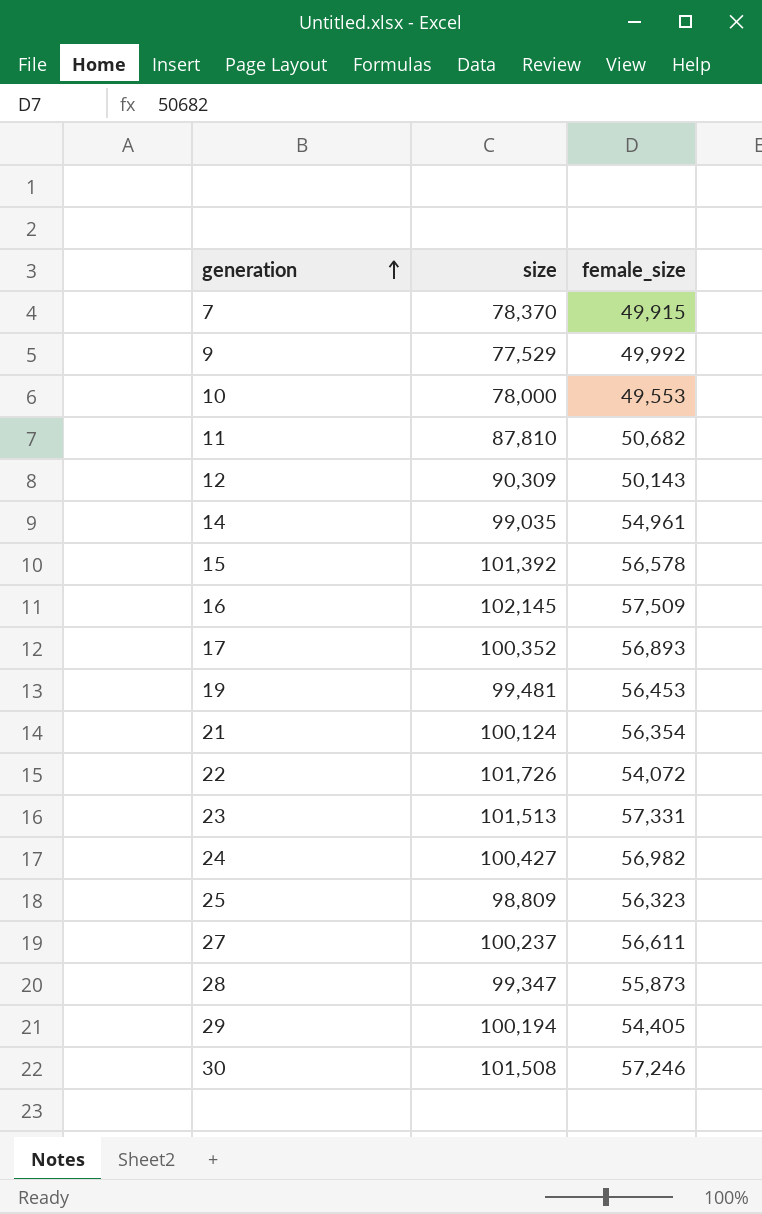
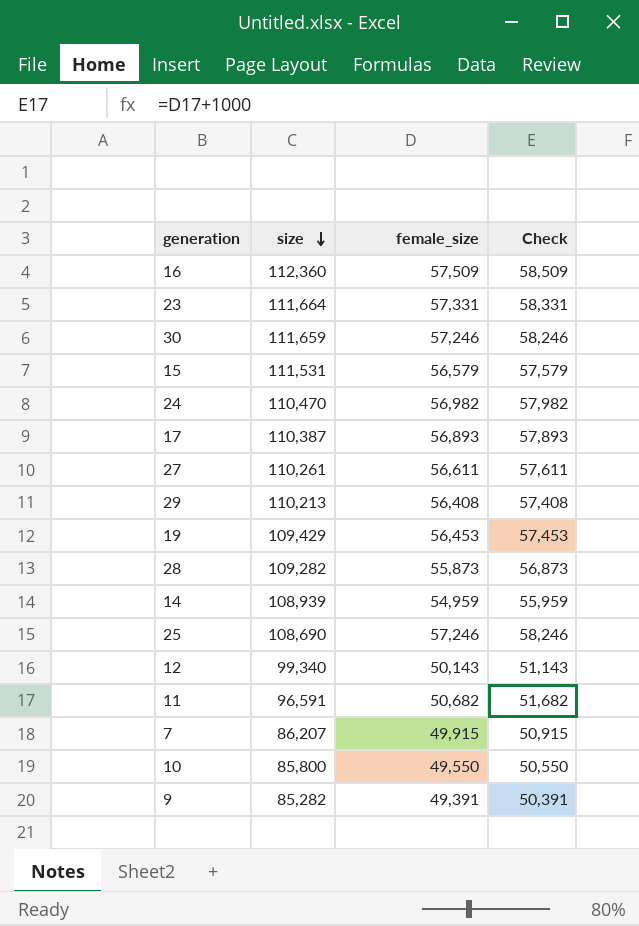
row order: generation ascending -> size descending
column Check | formula: none -> [female_size] + 1000
row 21: 100,124 | 56,354 -> none
row 22: 101,726 | 54,072 -> none
16 | size: 102,145 -> 112,360
23 | size: 101,513 -> 111,664
30 | size: 101,508 -> 111,659
15 | size: 101,392 -> 111,531
15 | female_size: 56,578 -> 56,579
24 | size: 100,427 -> 110,470
17 | size: 100,352 -> 110,387
27 | size: 100,237 -> 110,261
29 | size: 100,194 -> 110,213
29 | female_size: 54,405 -> 56,408
19 | size: 99,481 -> 109,429
28 | size: 99,347 -> 109,282
14 | size: 99,035 -> 108,939
14 | female_size: 54,961 -> 54,959
25 | size: 98,809 -> 108,690
25 | female_size: 56,323 -> 57,246
12 | size: 90,309 -> 99,340
11 | size: 87,810 -> 96,591
7 | size: 78,370 -> 86,207
10 | size: 78,000 -> 85,800
10 | female_size: 49,553 -> 49,550
9 | size: 77,529 -> 85,282
9 | female_size: 49,992 -> 49,391

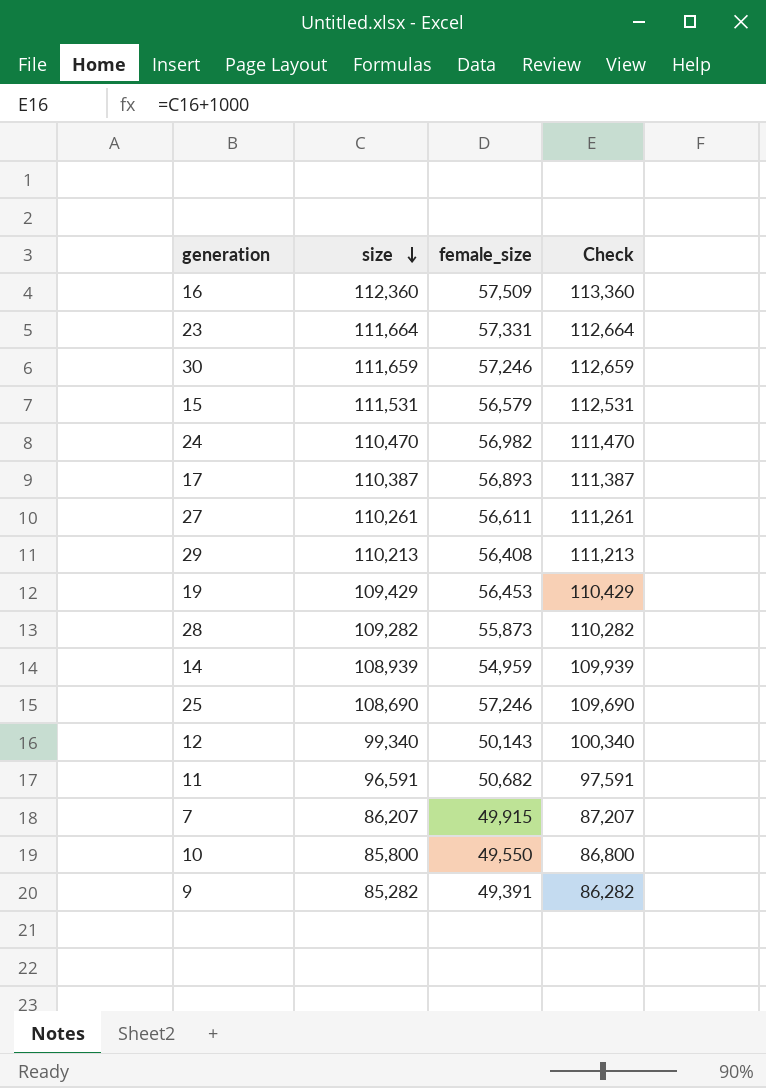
column Check | formula: [female_size] + 1000 -> [size] + 1000

